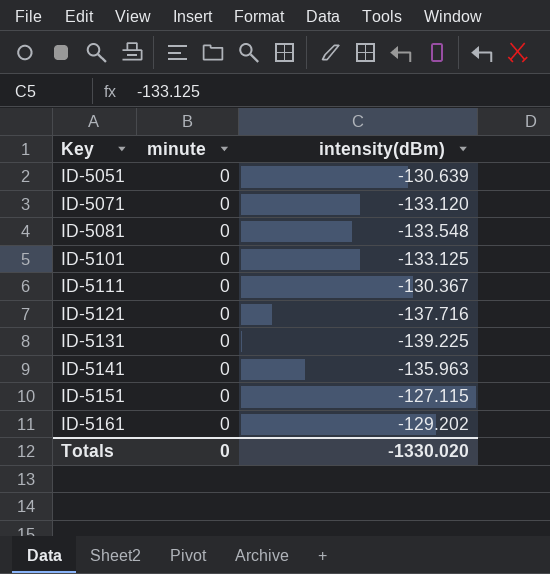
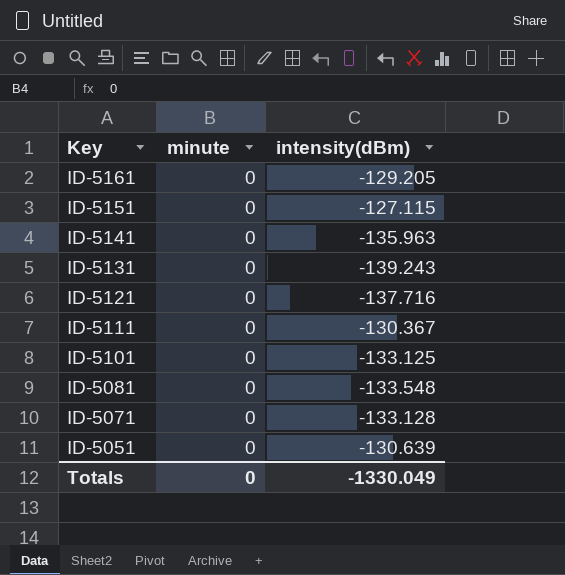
row order: Key ascending -> Key descending
ID-5161 | intensity(dBm): -129.202 -> -129.205
ID-5131 | intensity(dBm): -139.225 -> -139.243
ID-5071 | intensity(dBm): -133.120 -> -133.128
Totals | intensity(dBm): -1330.020 -> -1330.049

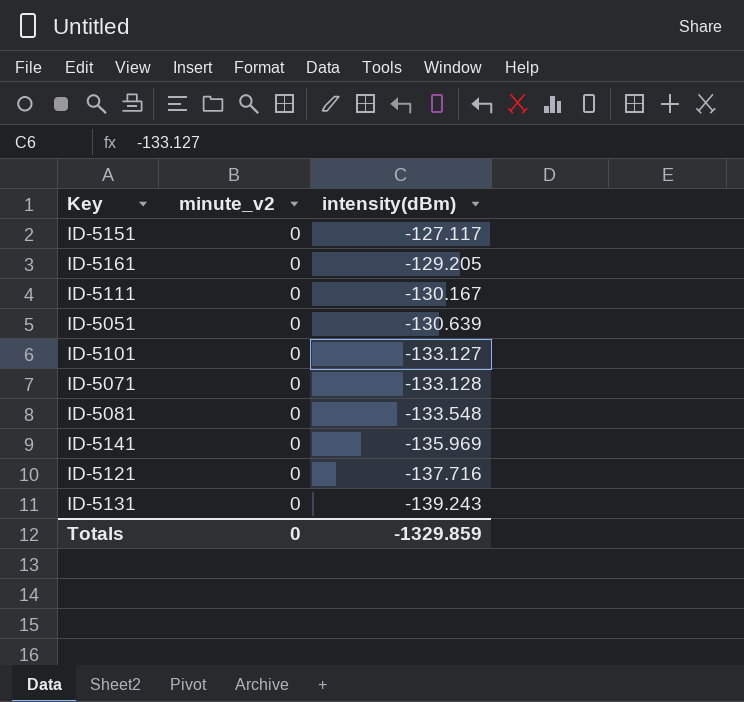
row order: Key descending -> intensity(dBm) descending
column name: minute -> minute_v2
ID-5151 | intensity(dBm): -127.115 -> -127.117
ID-5111 | intensity(dBm): -130.367 -> -130.167
ID-5101 | intensity(dBm): -133.125 -> -133.127
ID-5141 | intensity(dBm): -135.963 -> -135.969
Totals | intensity(dBm): -1330.049 -> -1329.859

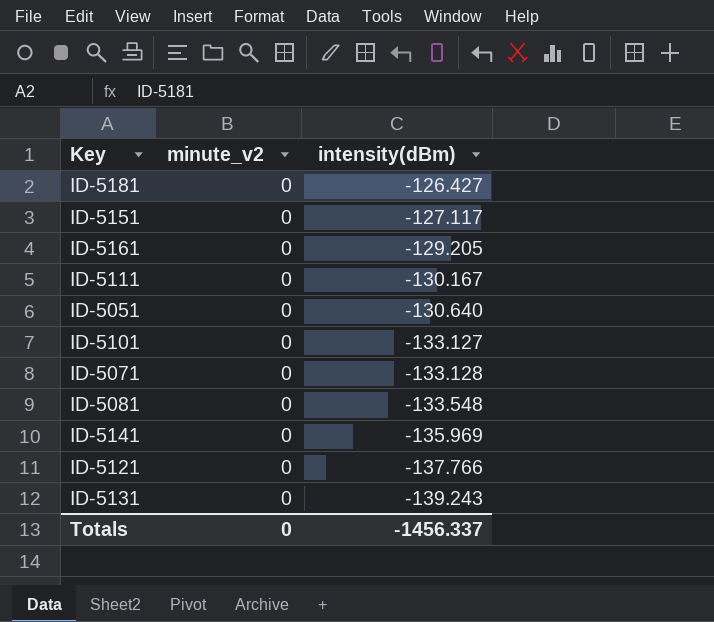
row ID-5181: none -> 0 | -126.427
ID-5051 | intensity(dBm): -130.639 -> -130.640
ID-5121 | intensity(dBm): -137.716 -> -137.766
Totals | intensity(dBm): -1329.859 -> -1456.337

